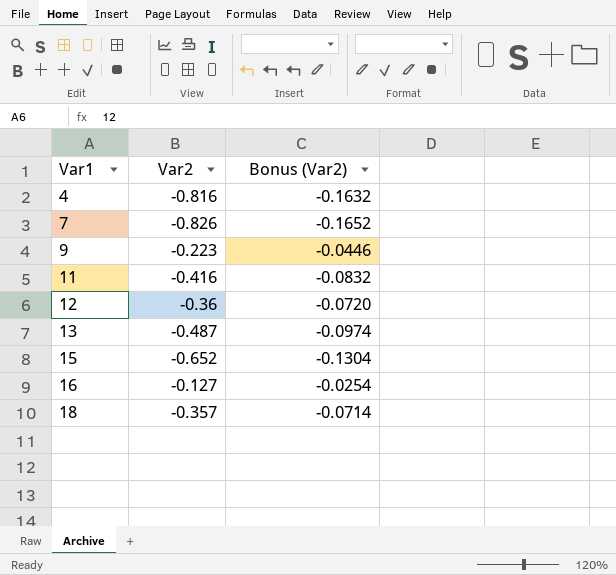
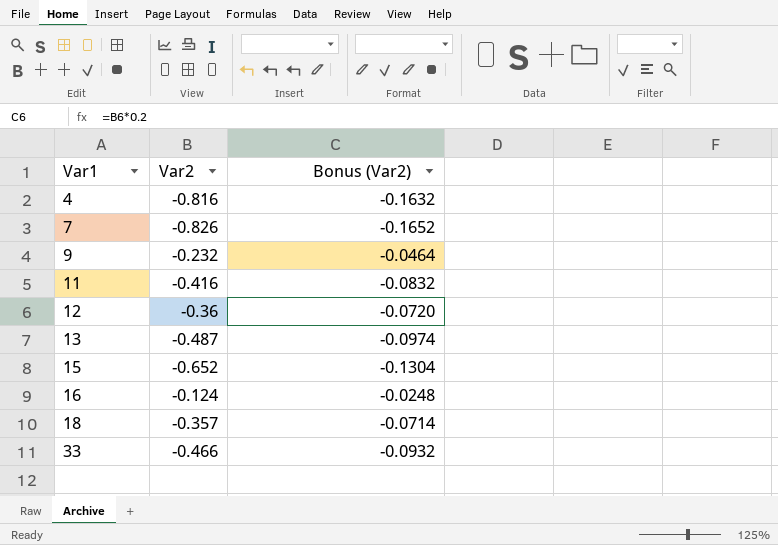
9 | Var2: -0.223 -> -0.232
9 | Bonus (Var2): -0.0446 -> -0.0464
16 | Var2: -0.127 -> -0.124
16 | Bonus (Var2): -0.0254 -> -0.0248
row 33: none -> -0.466 | -0.0932

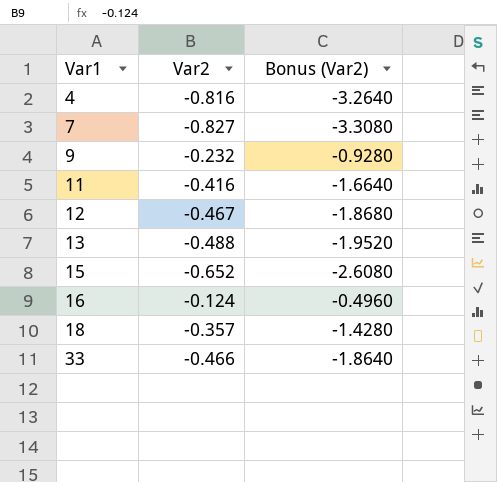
column Bonus (Var2) | formula: [Var2] * 0.2 -> [Var2] * 4
7 | Var2: -0.826 -> -0.827
12 | Var2: -0.36 -> -0.467
13 | Var2: -0.487 -> -0.488

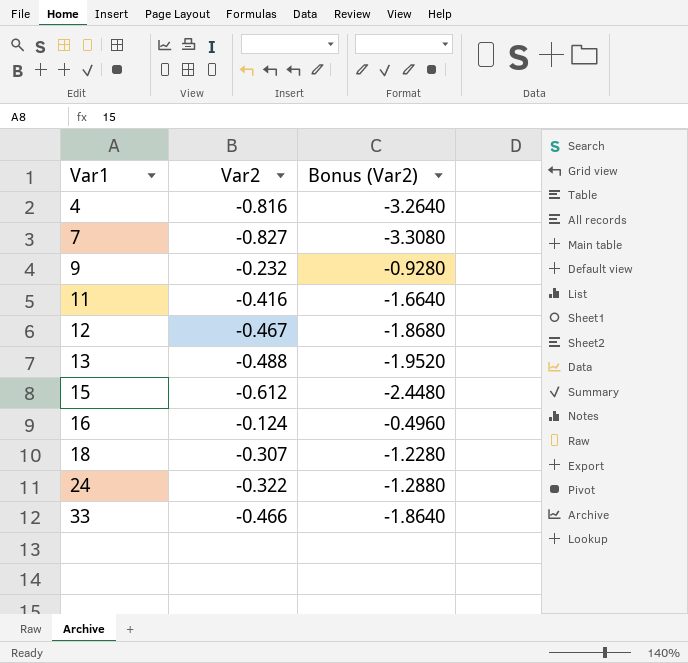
15 | Var2: -0.652 -> -0.612
15 | Bonus (Var2): -2.6080 -> -2.4480
18 | Var2: -0.357 -> -0.307
18 | Bonus (Var2): -1.4280 -> -1.2280
row 24: none -> -0.322 | -1.2880

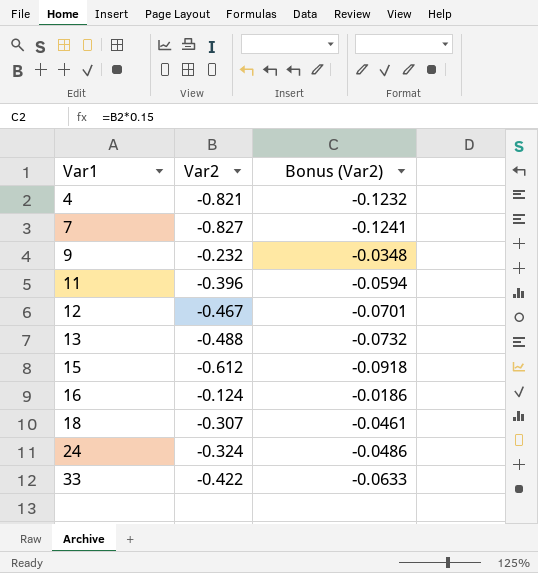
column Bonus (Var2) | formula: [Var2] * 4 -> [Var2] * 0.15
4 | Var2: -0.816 -> -0.821
11 | Var2: -0.416 -> -0.396
24 | Var2: -0.322 -> -0.324
33 | Var2: -0.466 -> -0.422

